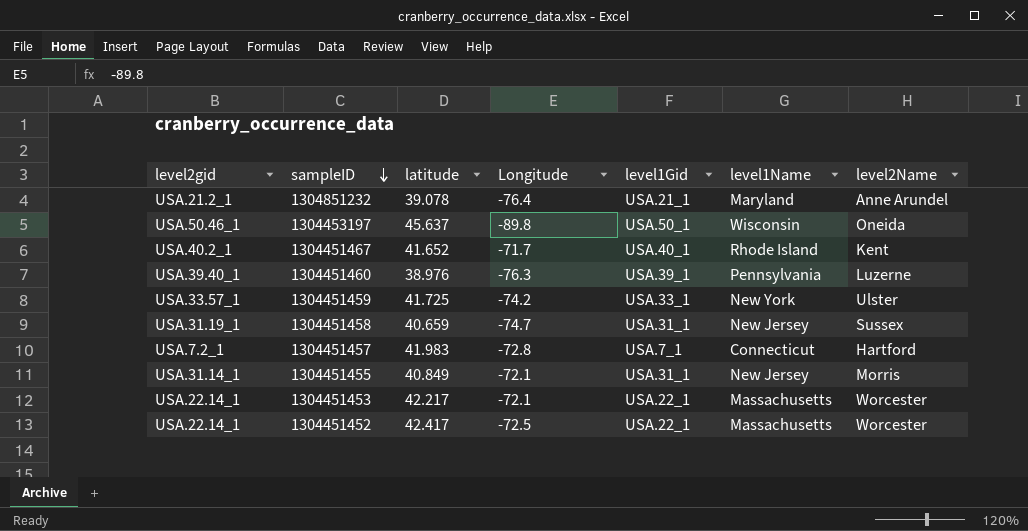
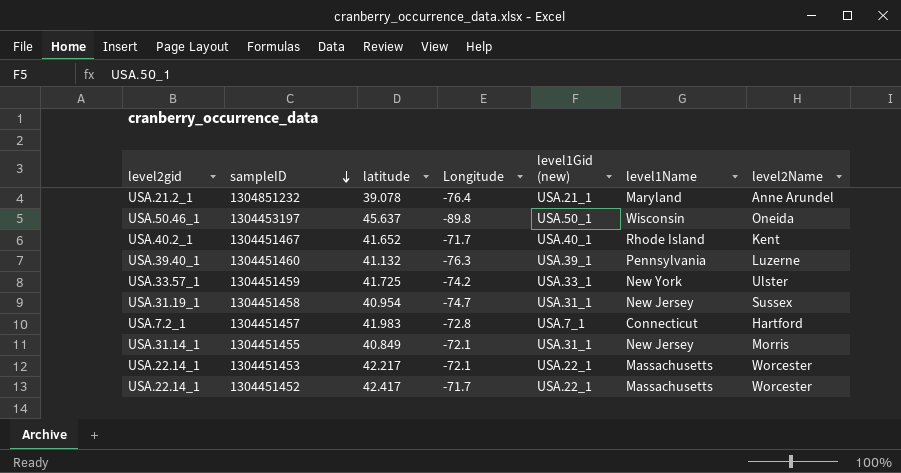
column name: level1Gid -> level1Gid (new)
1304451460 | latitude: 38.976 -> 41.132
1304451458 | latitude: 40.659 -> 40.954
1304451452 | Longitude: -72.5 -> -71.7

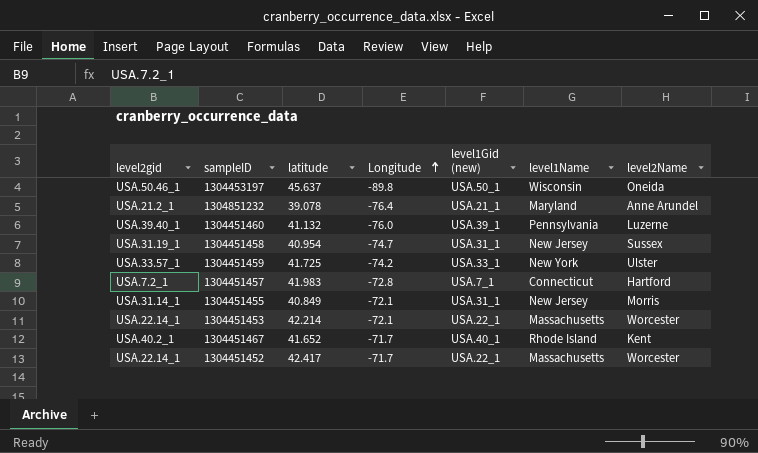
row order: sampleID descending -> Longitude ascending
1304451460 | Longitude: -76.3 -> -76.0
1304451453 | latitude: 42.217 -> 42.214

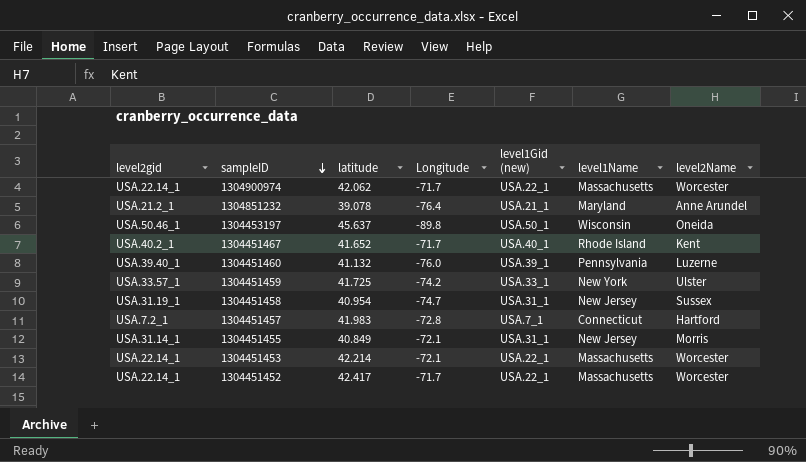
row order: Longitude ascending -> sampleID descending
row 1304900974: none -> USA.22.14_1 | 42.062 | -71.7 | USA.22_1 | Massachusetts | Worcester

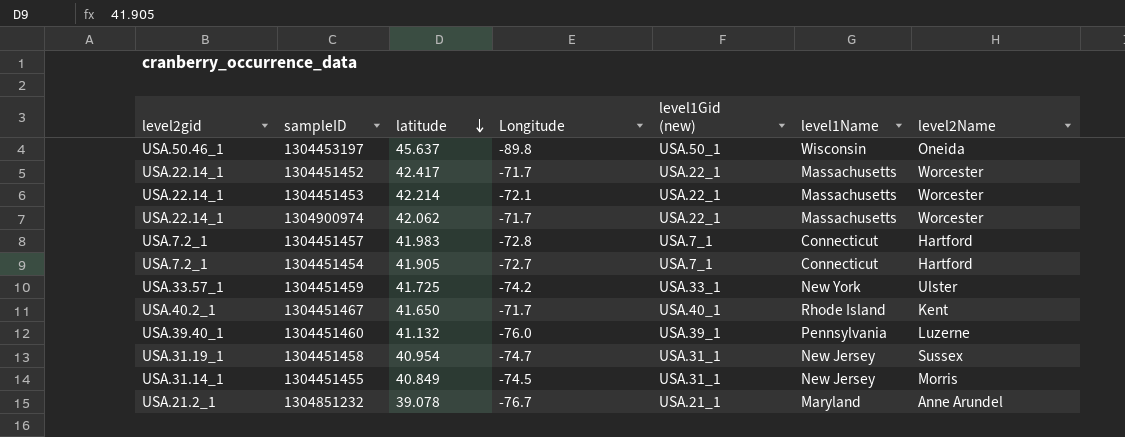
row order: sampleID descending -> latitude descending
row 1304451454: none -> USA.7.2_1 | 41.905 | -72.7 | USA.7_1 | Connecticut | Hartford
1304451467 | latitude: 41.652 -> 41.650
1304451455 | Longitude: -72.1 -> -74.5
1304851232 | Longitude: -76.4 -> -76.7

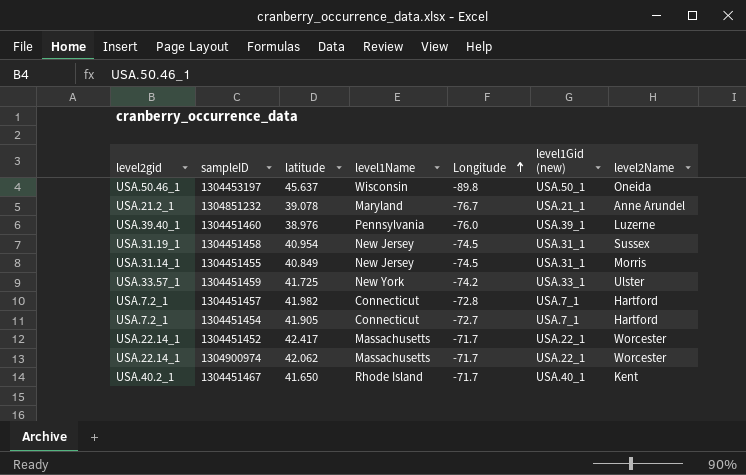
row order: latitude descending -> Longitude ascending
column level1Name | position: 6 -> 4
row 1304451453: USA.22.14_1 | 42.214 | -72.1 | USA.22_1 | Massachusetts | Worcester -> none
1304451460 | latitude: 41.132 -> 38.976
1304451458 | Longitude: -74.7 -> -74.5
1304451457 | latitude: 41.983 -> 41.982

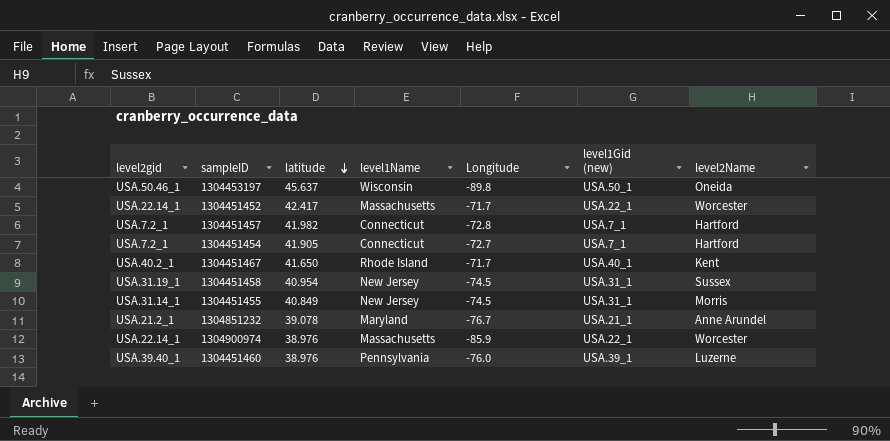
row order: Longitude ascending -> latitude descending
row 1304451459: USA.33.57_1 | 41.725 | New York | -74.2 | USA.33_1 | Ulster -> none
1304900974 | latitude: 42.062 -> 38.976
1304900974 | Longitude: -71.7 -> -85.9

